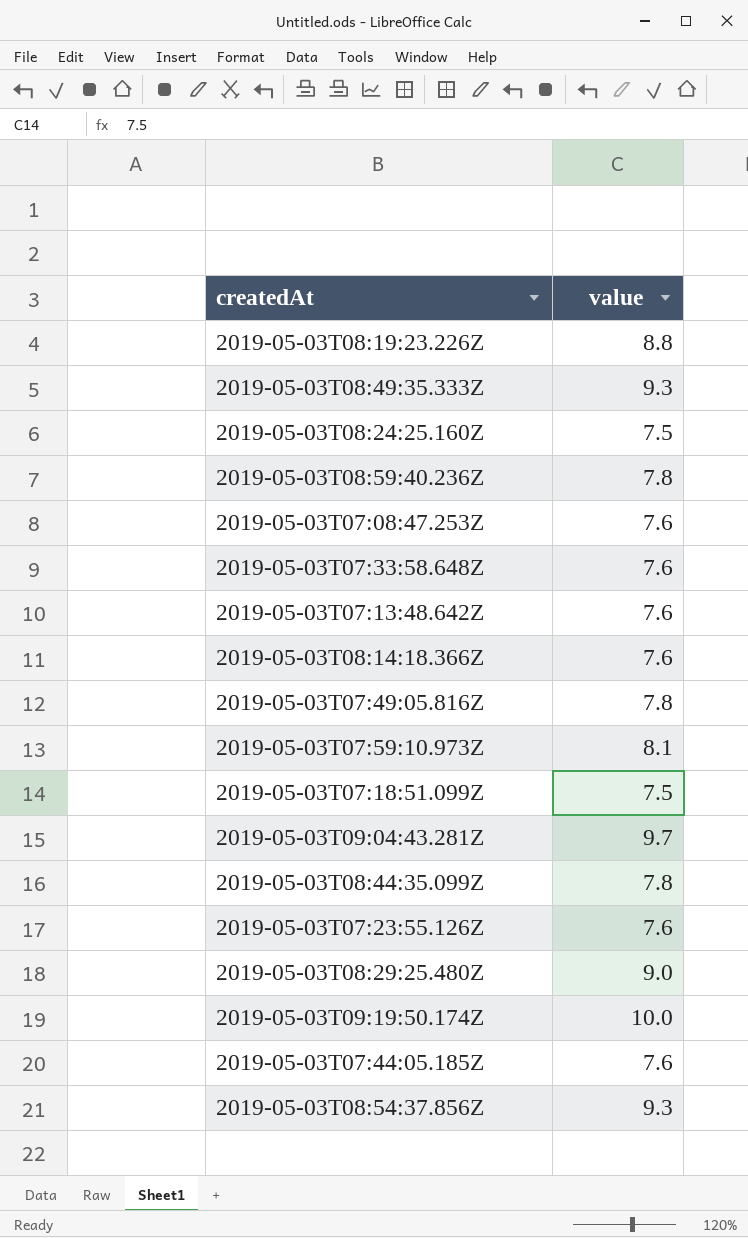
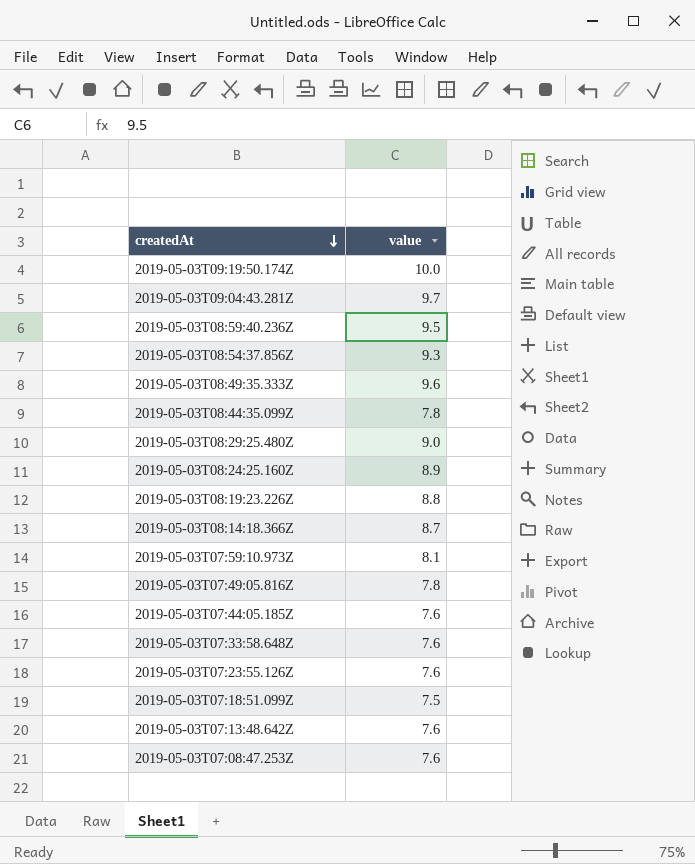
row order: none -> createdAt descending
2019-05-03T08:59:40.236Z | value: 7.8 -> 9.5
2019-05-03T08:49:35.333Z | value: 9.3 -> 9.6
2019-05-03T08:24:25.160Z | value: 7.5 -> 8.9
2019-05-03T08:14:18.366Z | value: 7.6 -> 8.7

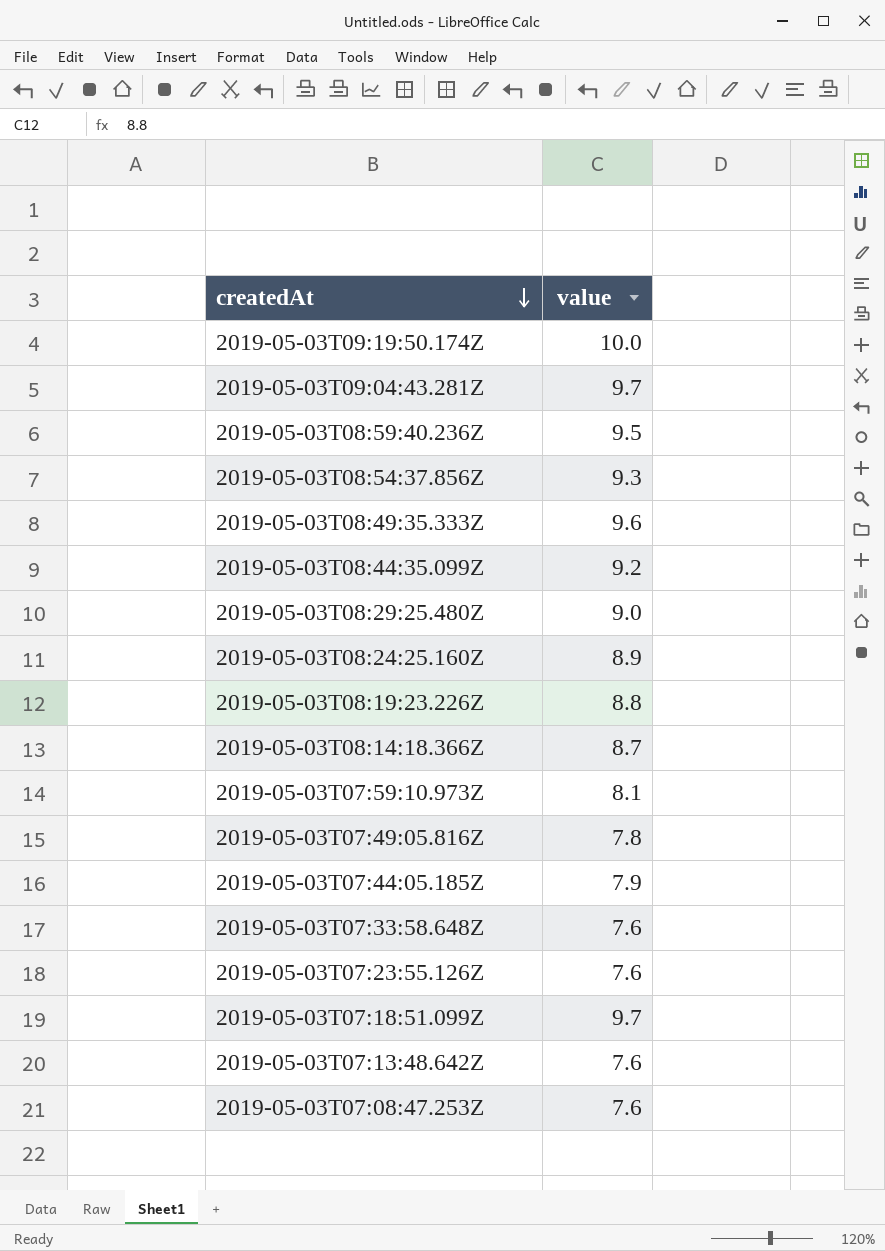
2019-05-03T08:44:35.099Z | value: 7.8 -> 9.2
2019-05-03T07:44:05.185Z | value: 7.6 -> 7.9
2019-05-03T07:18:51.099Z | value: 7.5 -> 9.7

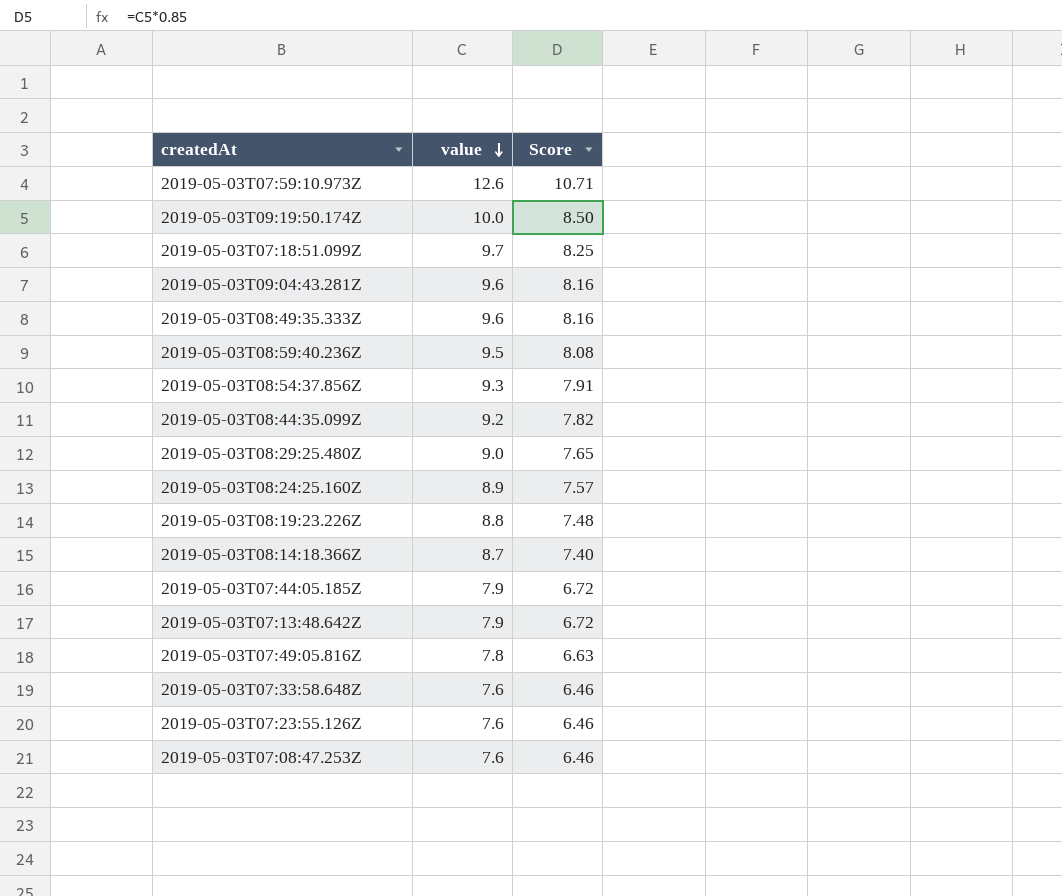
row order: createdAt descending -> value descending
column Score | formula: none -> [value] * 0.85
2019-05-03T07:59:10.973Z | value: 8.1 -> 12.6
2019-05-03T09:04:43.281Z | value: 9.7 -> 9.6
2019-05-03T07:13:48.642Z | value: 7.6 -> 7.9

